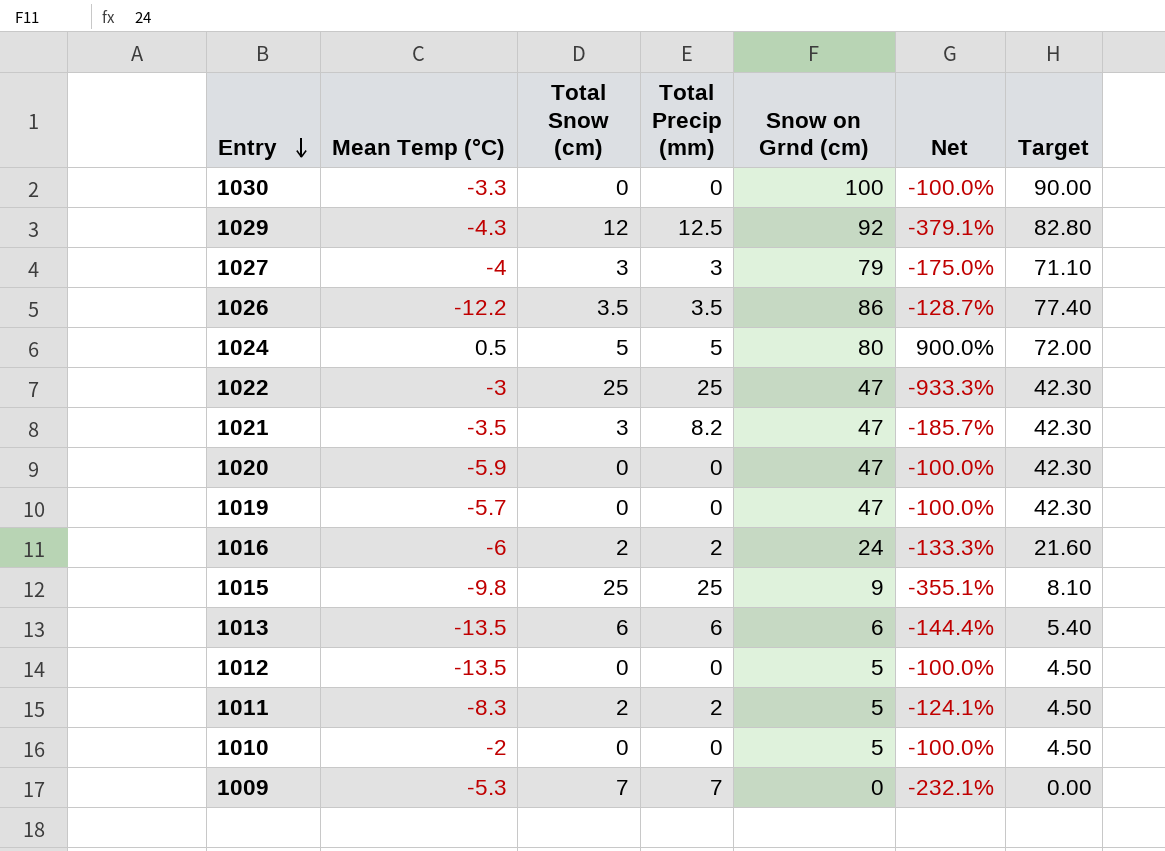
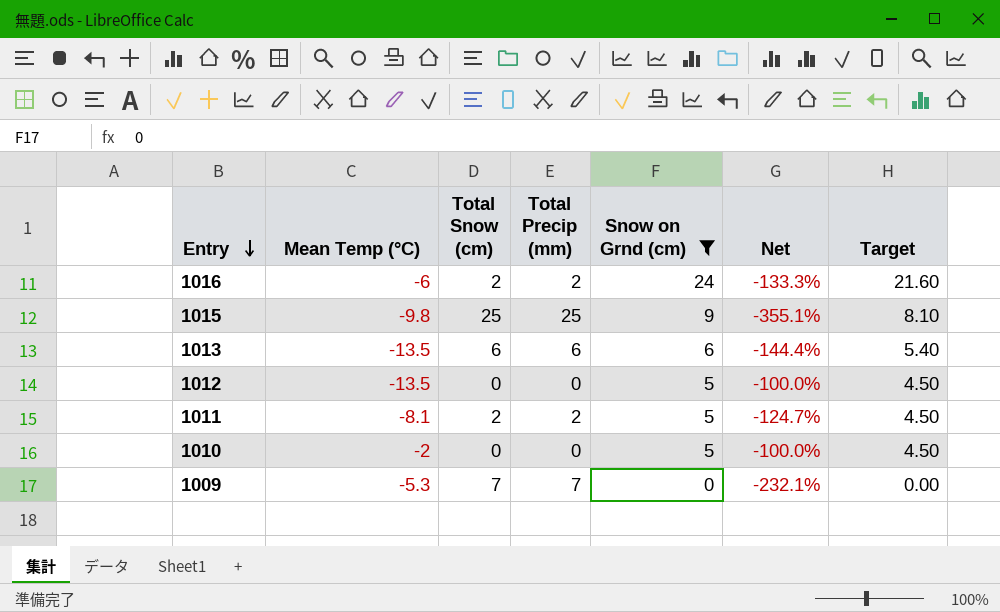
filter: none -> Snow on Grnd (cm) <= 24
1011 | Mean Temp (°C): -8.3 -> -8.1
1011 | Net: -124.1% -> -124.7%

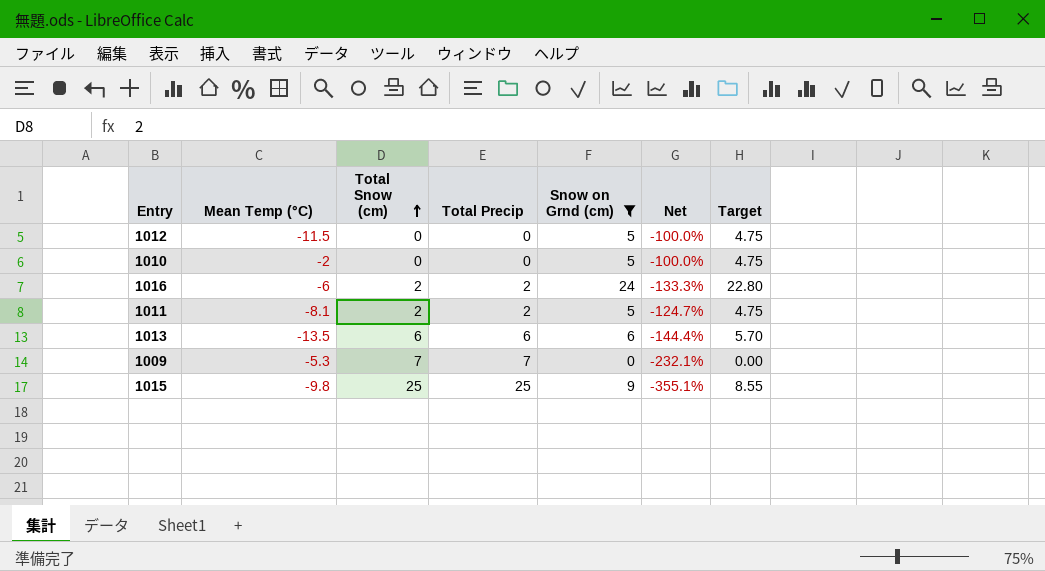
row order: Entry descending -> Total Snow (cm) ascending
column name: Total Precip (mm) -> Total Precip
column Target | formula: [Snow on Grnd (cm)] * 0.9 -> [Snow on Grnd (cm)] * 0.95
1012 | Mean Temp (°C): -13.5 -> -11.5

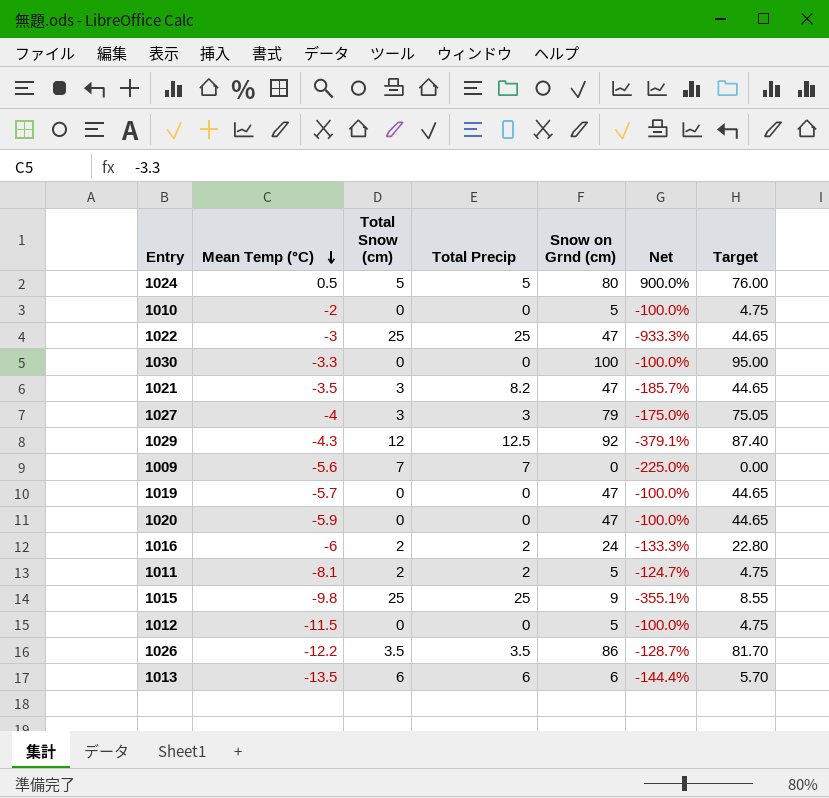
filter: Snow on Grnd (cm) <= 24 -> none
row order: Total Snow (cm) ascending -> Mean Temp (°C) descending
1009 | Mean Temp (°C): -5.3 -> -5.6
1009 | Net: -232.1% -> -225.0%

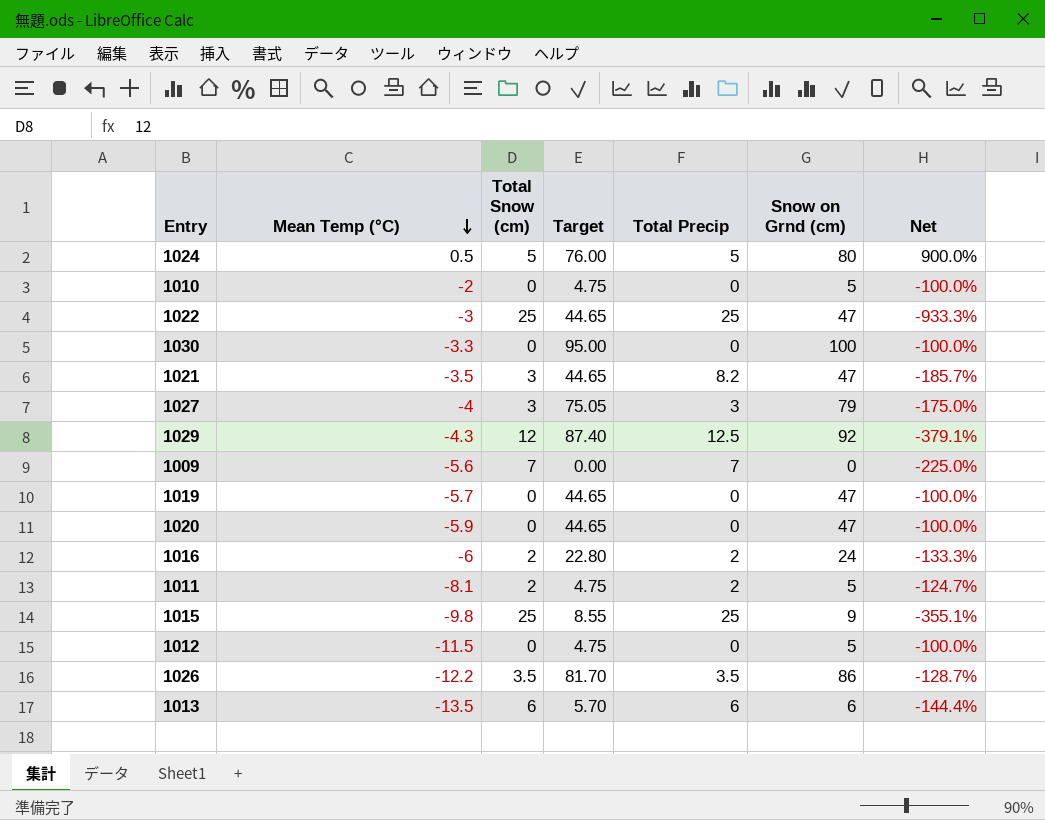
column Target | position: 7 -> 4

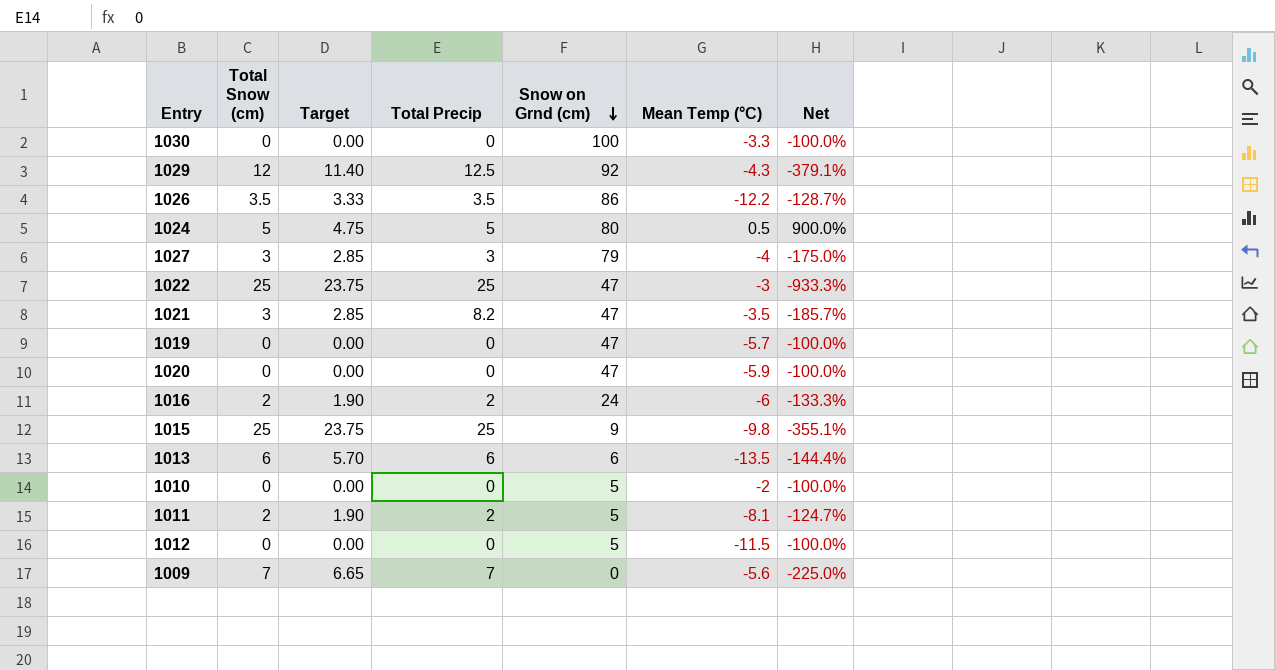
row order: Mean Temp (°C) descending -> Snow on Grnd (cm) descending
column Target | formula: [Snow on Grnd (cm)] * 0.95 -> [Total Snow (cm)] * 0.95
column Mean Temp (°C) | position: 2 -> 6

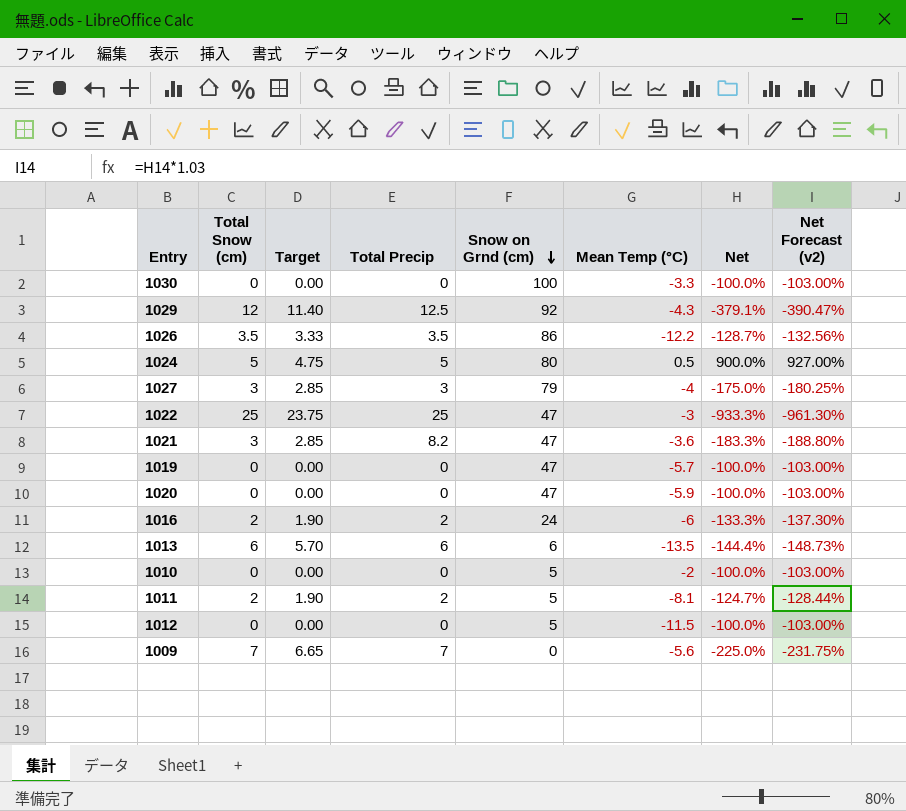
column Net Forecast (v2) | formula: none -> [Net] * 1.03
row 1015: 25 | 23.75 | 25 | 9 | -9.8 | -355.1% -> none
1021 | Mean Temp (°C): -3.5 -> -3.6
1021 | Net: -185.7% -> -183.3%

